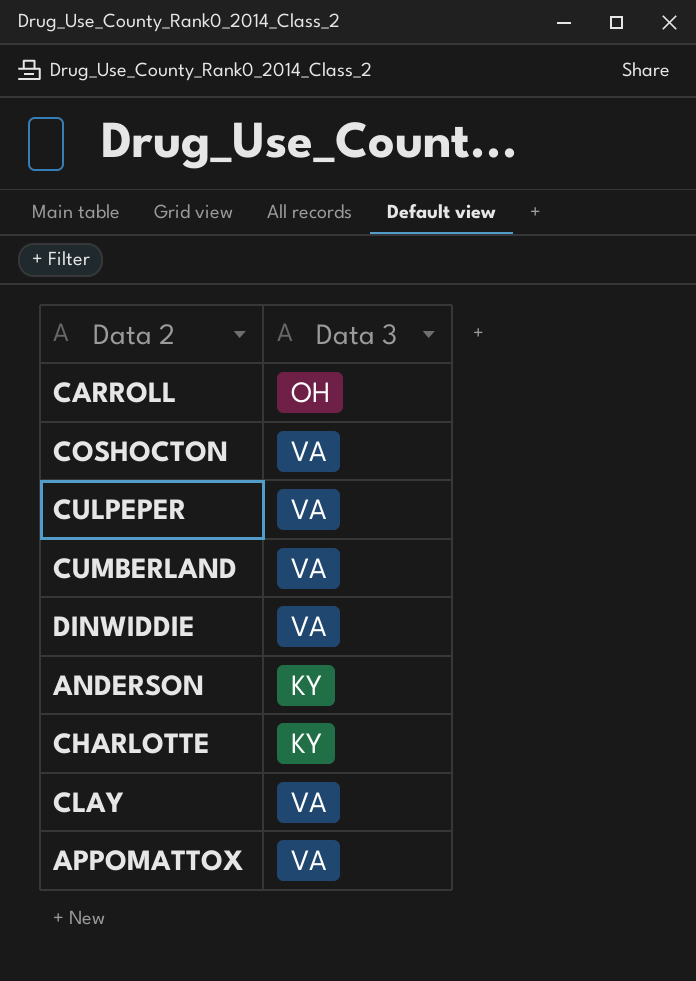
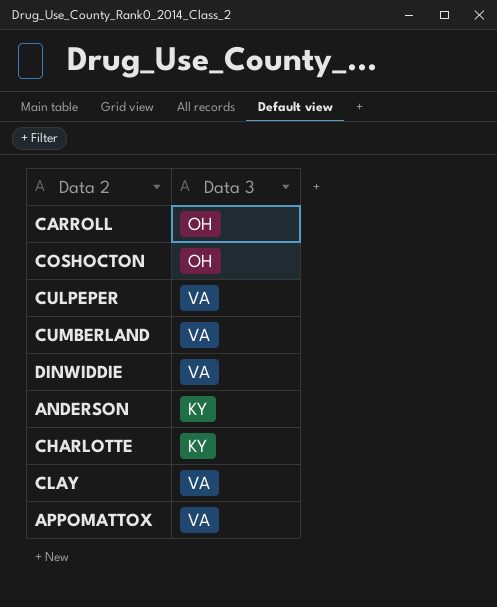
COSHOCTON | Data 3: VA -> OH

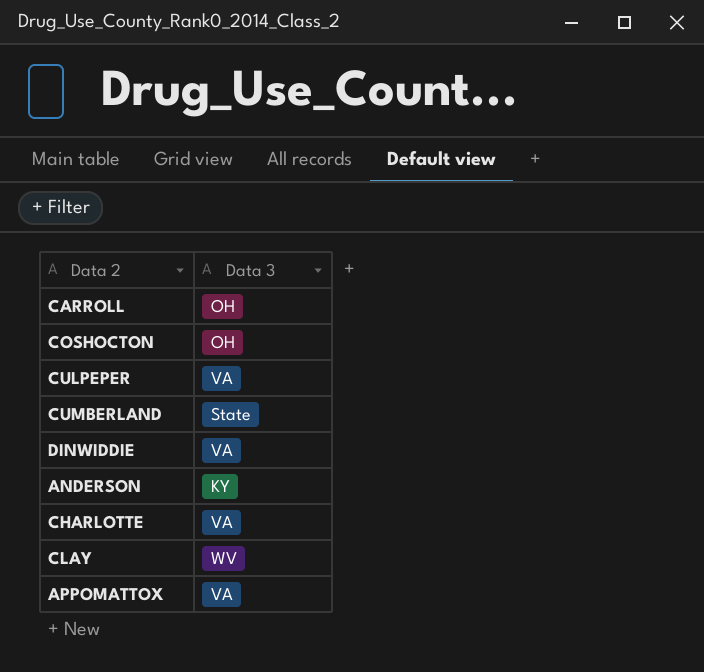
CUMBERLAND | Data 3: VA -> State
CHARLOTTE | Data 3: KY -> VA
CLAY | Data 3: VA -> WV

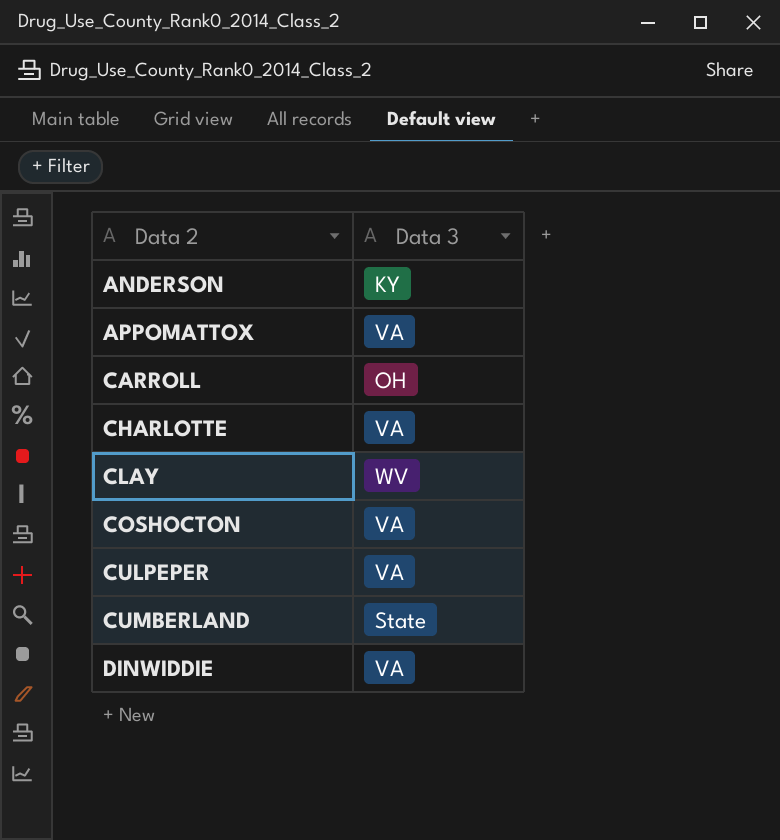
row order: none -> Data 2 ascending
COSHOCTON | Data 3: OH -> VA

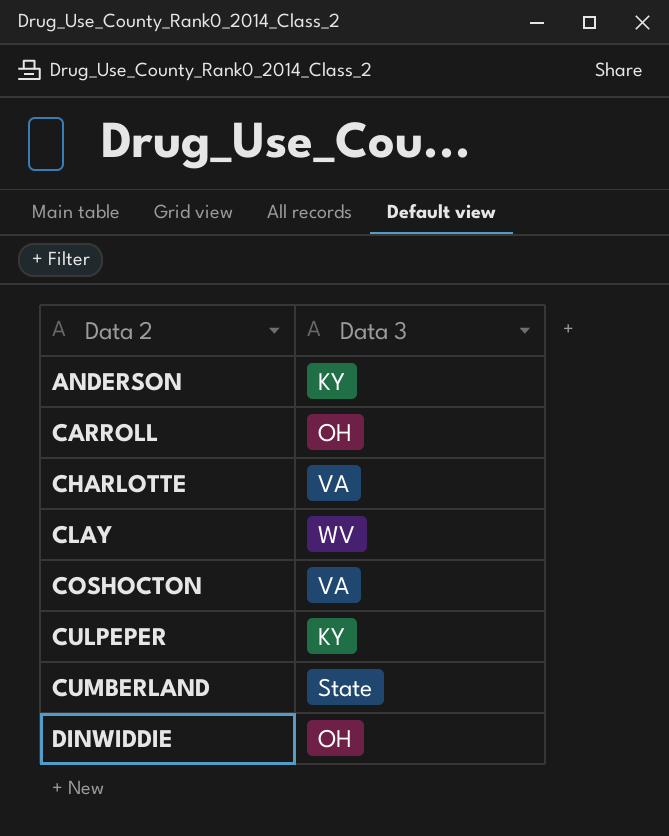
row APPOMATTOX: VA -> none
CULPEPER | Data 3: VA -> KY
DINWIDDIE | Data 3: VA -> OH

